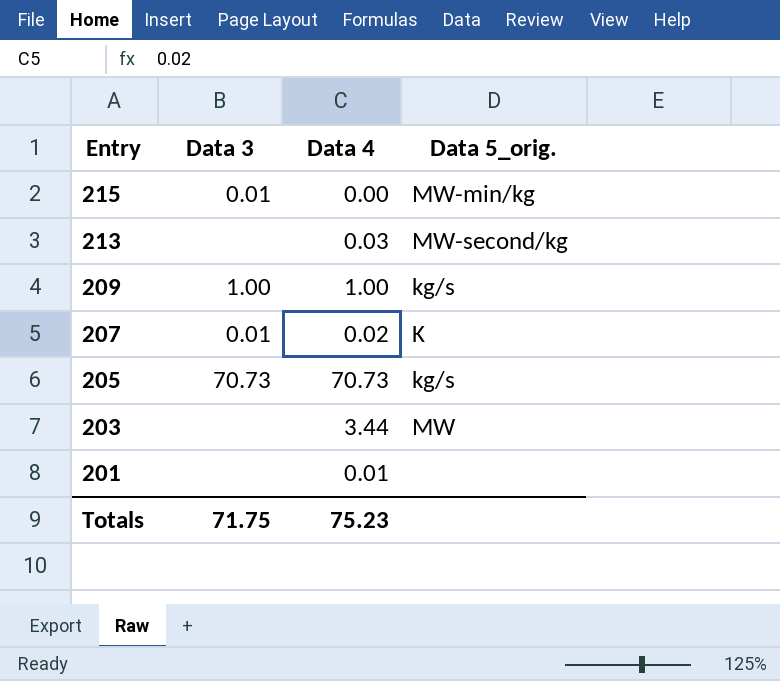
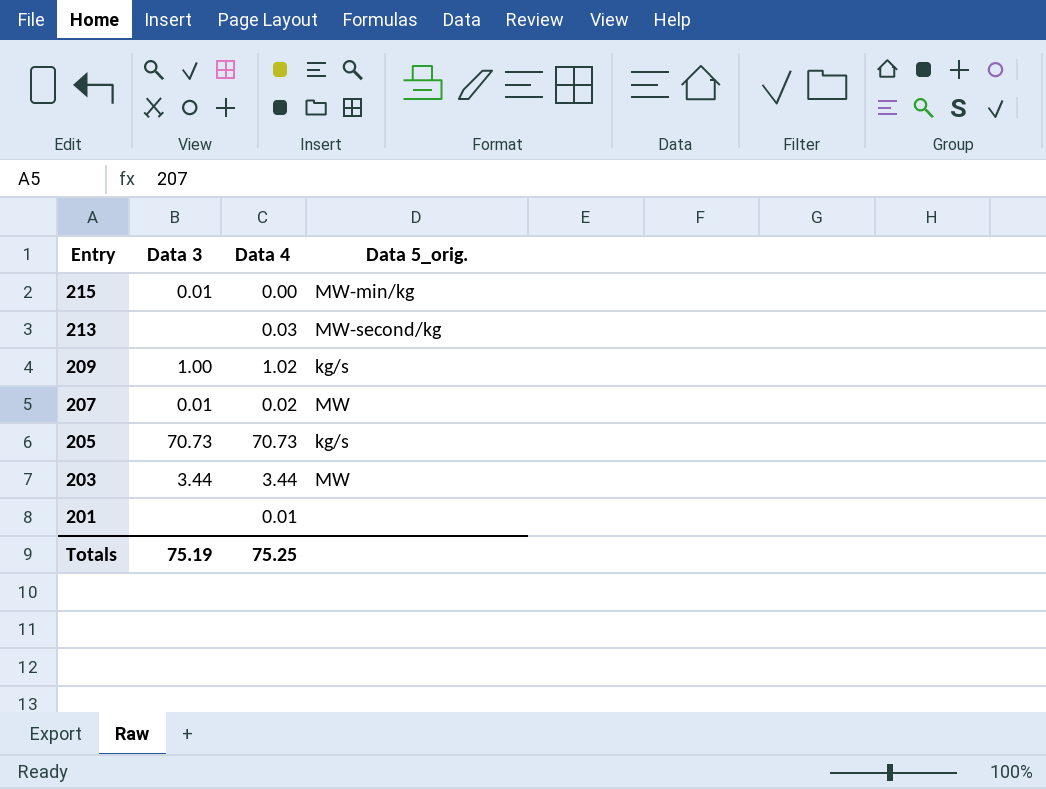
209 | Data 4: 1.00 -> 1.02
207 | Data 5_orig.: K -> MW
203 | Data 3: none -> 3.44
Totals | Data 3: 71.75 -> 75.19
Totals | Data 4: 75.23 -> 75.25

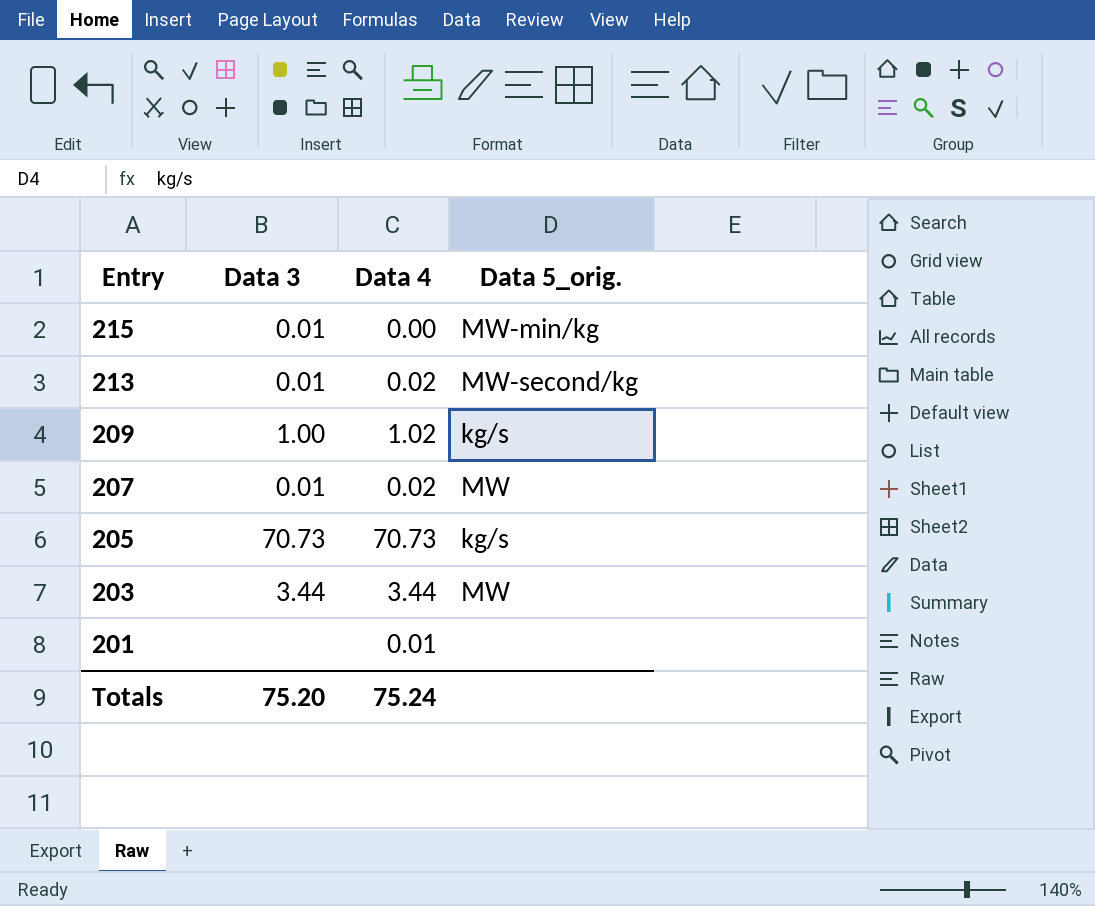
213 | Data 3: none -> 0.01
213 | Data 4: 0.03 -> 0.02
Totals | Data 3: 75.19 -> 75.20
Totals | Data 4: 75.25 -> 75.24

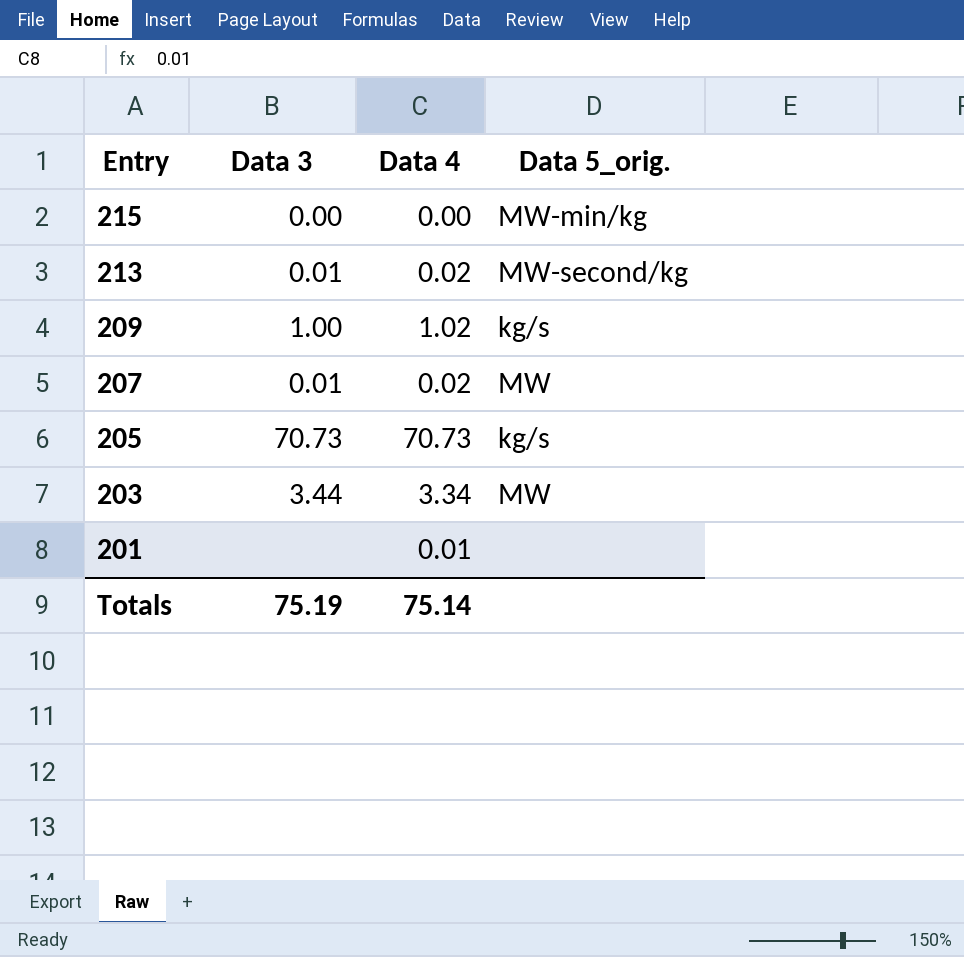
215 | Data 3: 0.01 -> 0.00
203 | Data 4: 3.44 -> 3.34
Totals | Data 3: 75.20 -> 75.19
Totals | Data 4: 75.24 -> 75.14

